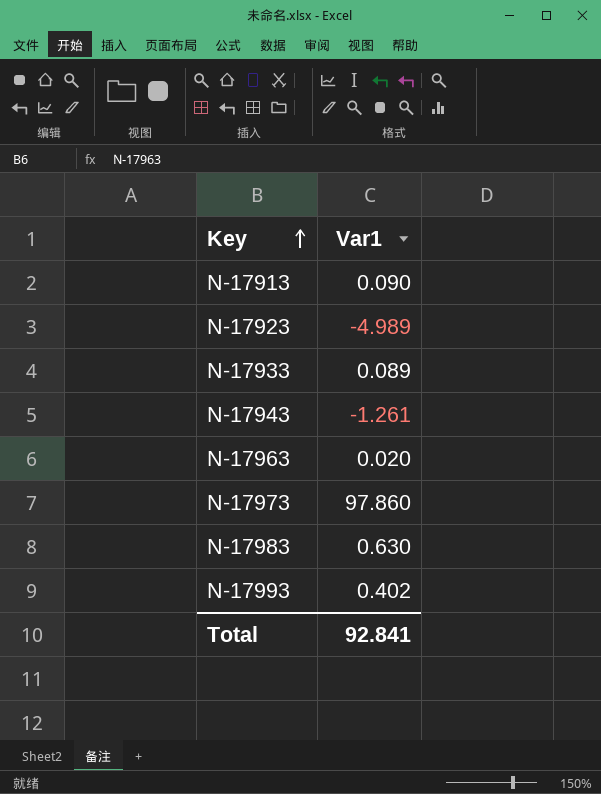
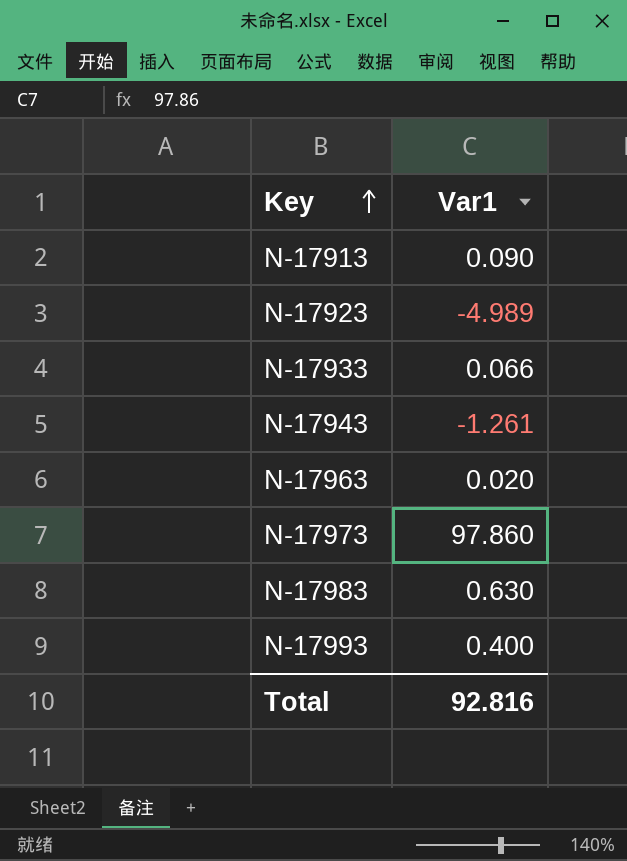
N-17933 | Var1: 0.089 -> 0.066
N-17993 | Var1: 0.402 -> 0.400
Total | Var1: 92.841 -> 92.816

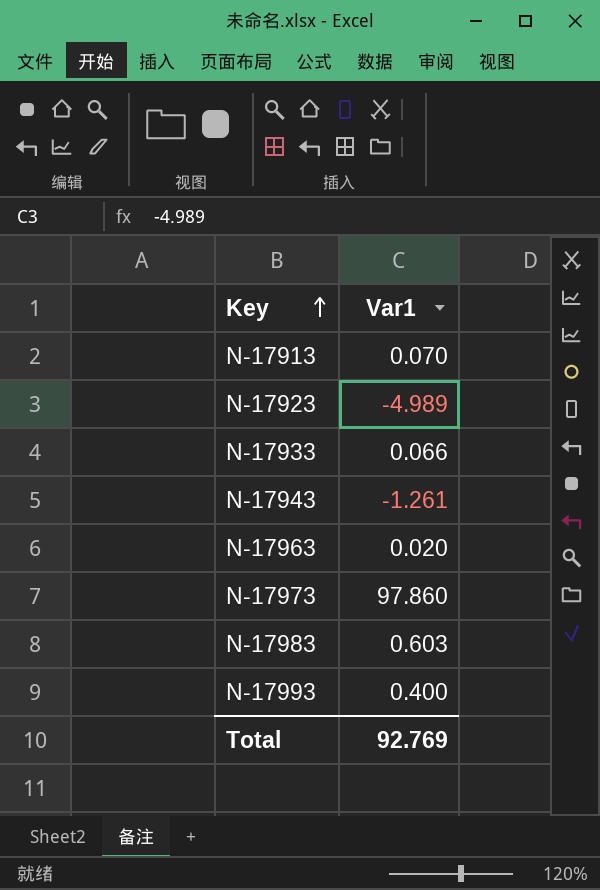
N-17913 | Var1: 0.090 -> 0.070
N-17983 | Var1: 0.630 -> 0.603
Total | Var1: 92.816 -> 92.769

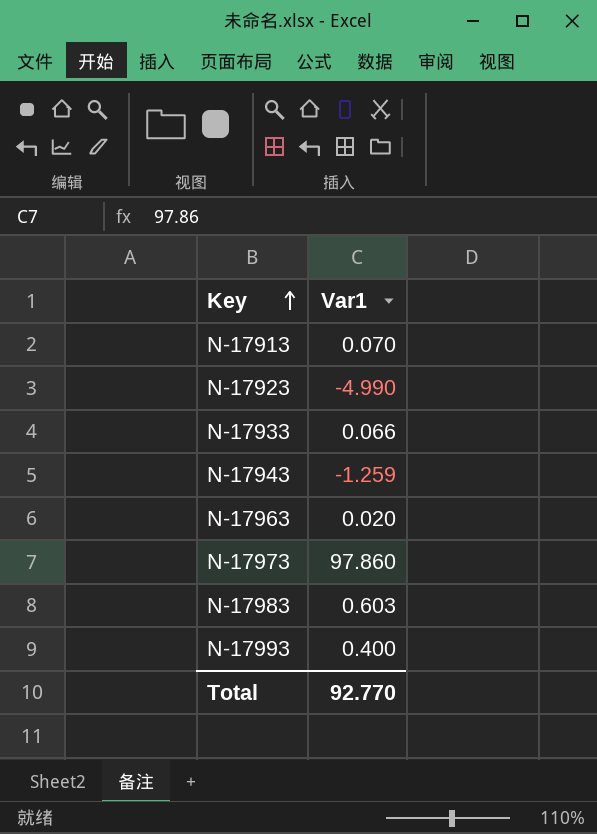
N-17923 | Var1: -4.989 -> -4.990
N-17943 | Var1: -1.261 -> -1.259
Total | Var1: 92.769 -> 92.770

